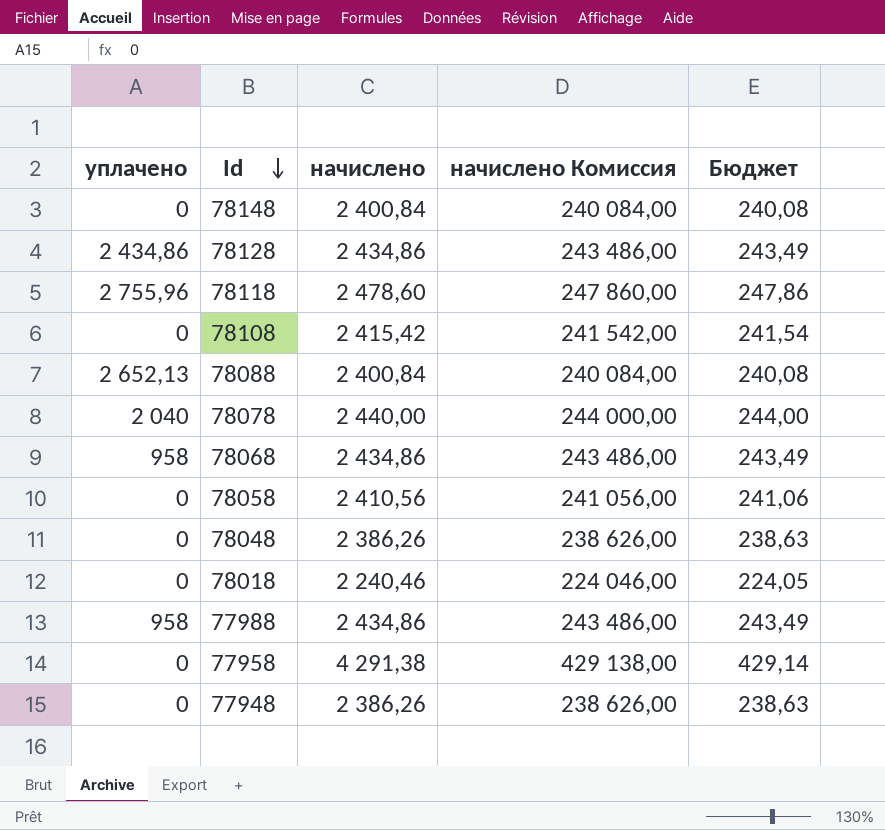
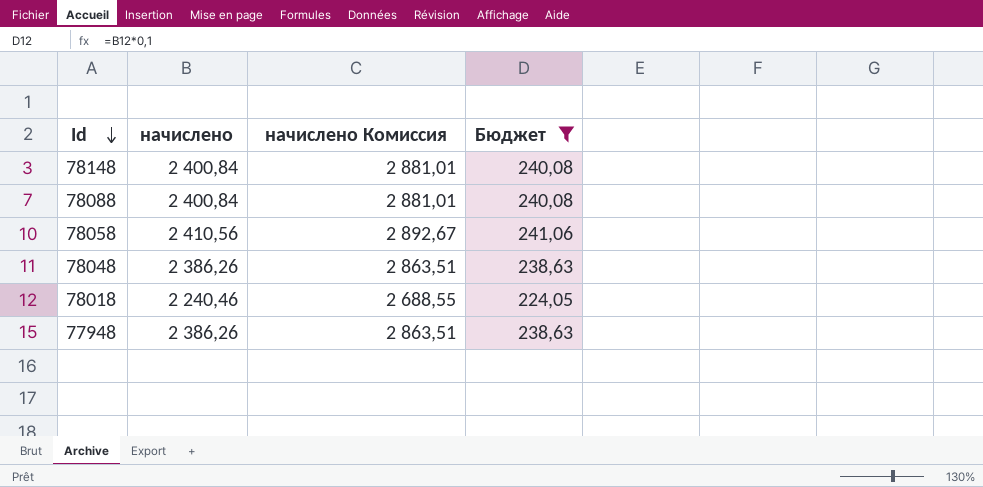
filter: none -> Бюджет <= 241,06
column уплачено | position: 1 -> none
column начислено Комиссия | formula: [начислено] * 100 -> [начислено] * 1,2

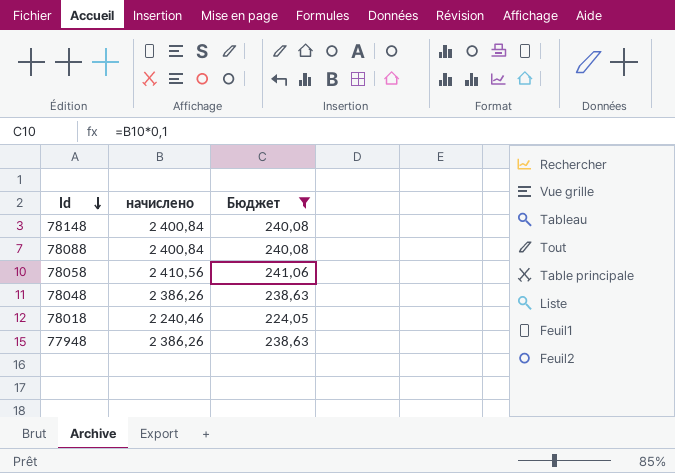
column начислено Комиссия | formula: [начислено] * 1,2 -> none

